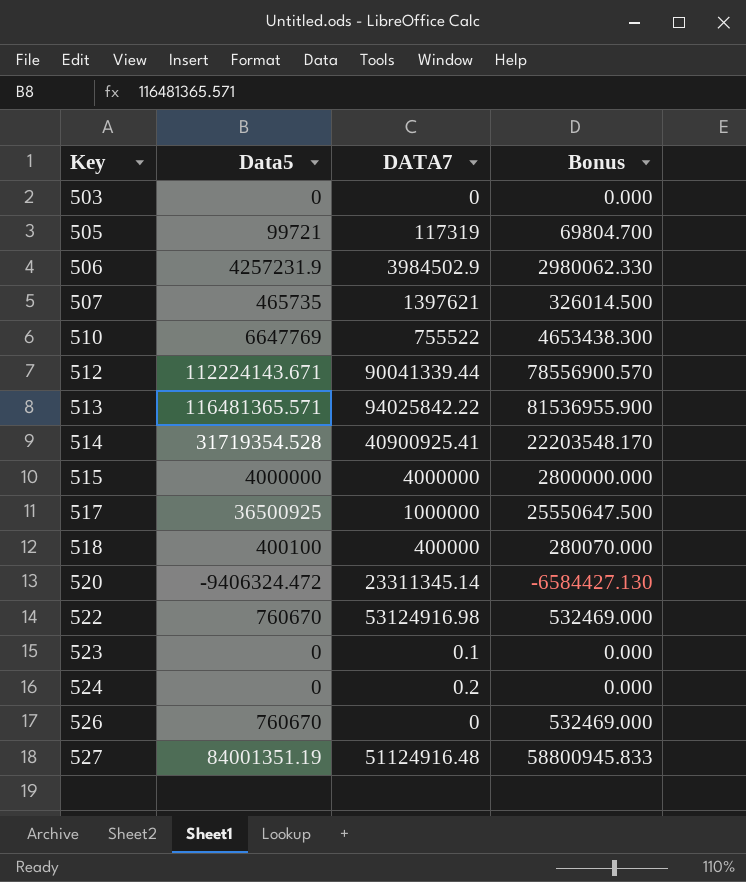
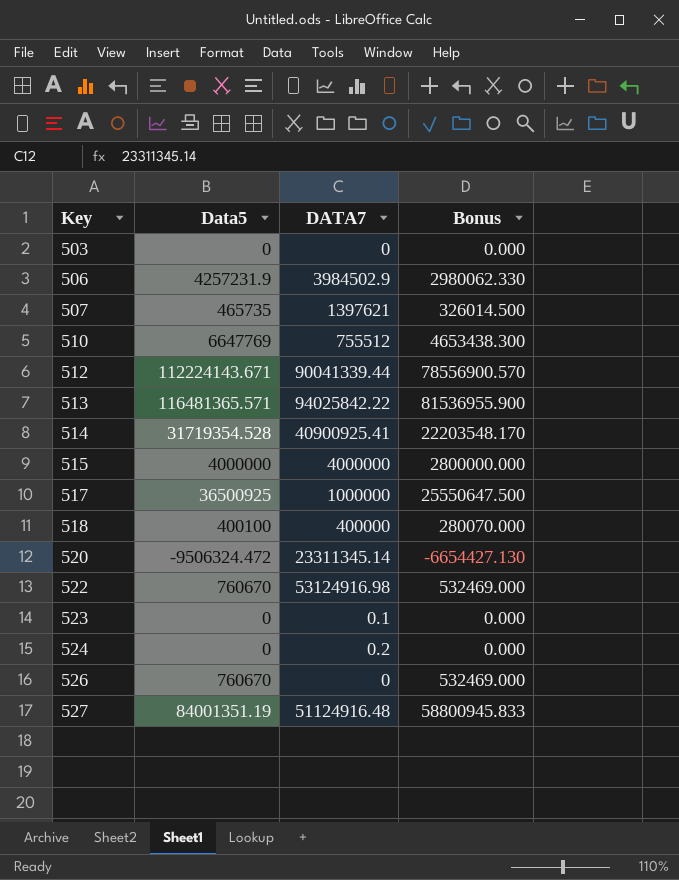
row 505: 99721 | 117319 | 69804.700 -> none
510 | DATA7: 755522 -> 755512
520 | Data5: -9406324.472 -> -9506324.472
520 | Bonus: -6584427.130 -> -6654427.130

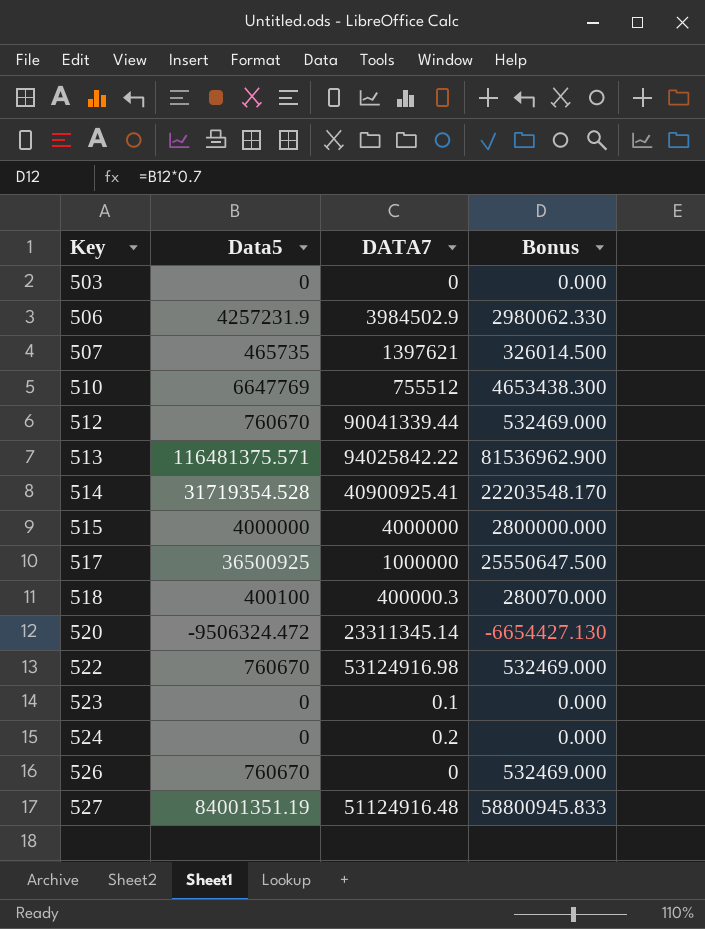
512 | Data5: 112224143.671 -> 760670
512 | Bonus: 78556900.570 -> 532469.000
513 | Data5: 116481365.571 -> 116481375.571
513 | Bonus: 81536955.900 -> 81536962.900
518 | DATA7: 400000 -> 400000.3

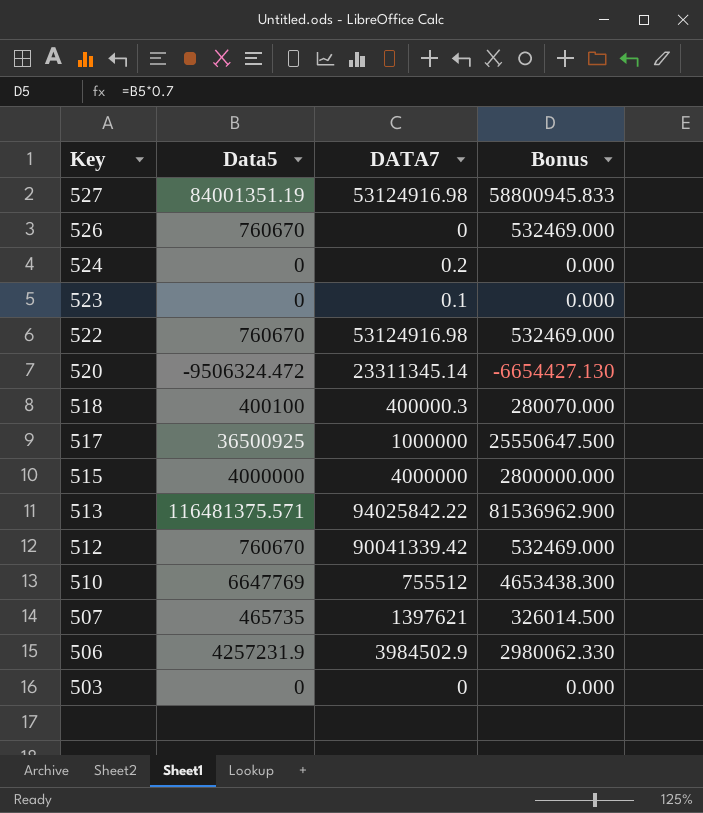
row order: Key ascending -> Key descending
row 514: 31719354.528 | 40900925.41 | 22203548.170 -> none
527 | DATA7: 51124916.48 -> 53124916.98
512 | DATA7: 90041339.44 -> 90041339.42

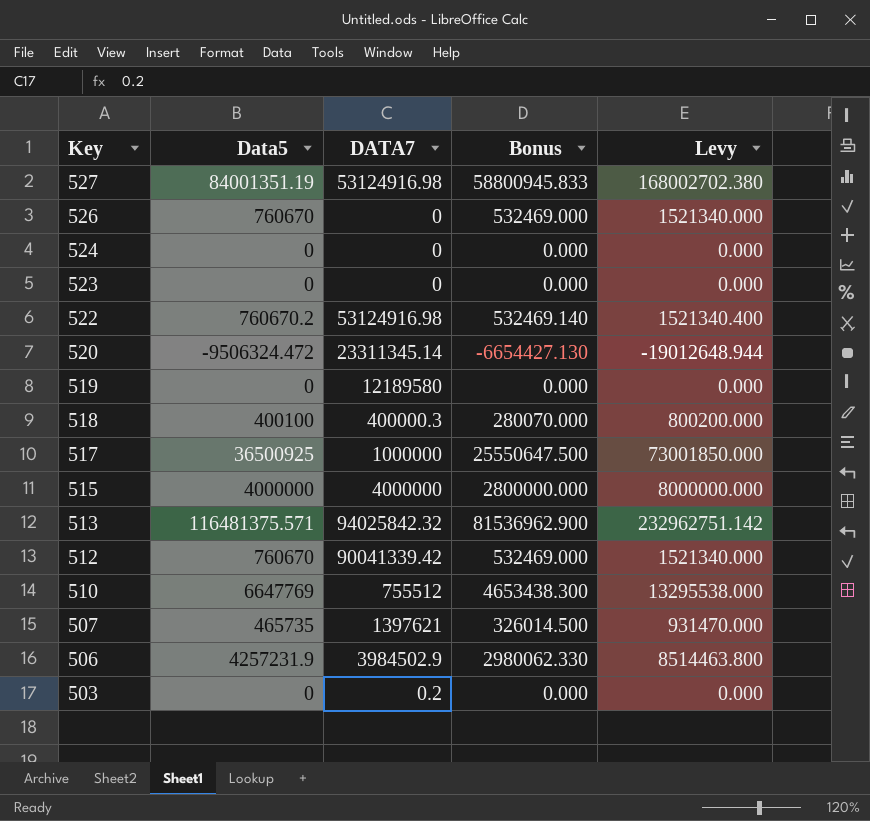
column Levy | formula: none -> [Data5] * 2
524 | DATA7: 0.2 -> 0
523 | DATA7: 0.1 -> 0
522 | Data5: 760670 -> 760670.2
522 | Bonus: 532469.000 -> 532469.140
row 519: none -> 0 | 12189580 | 0.000 | 0.000
513 | DATA7: 94025842.22 -> 94025842.32
503 | DATA7: 0 -> 0.2

